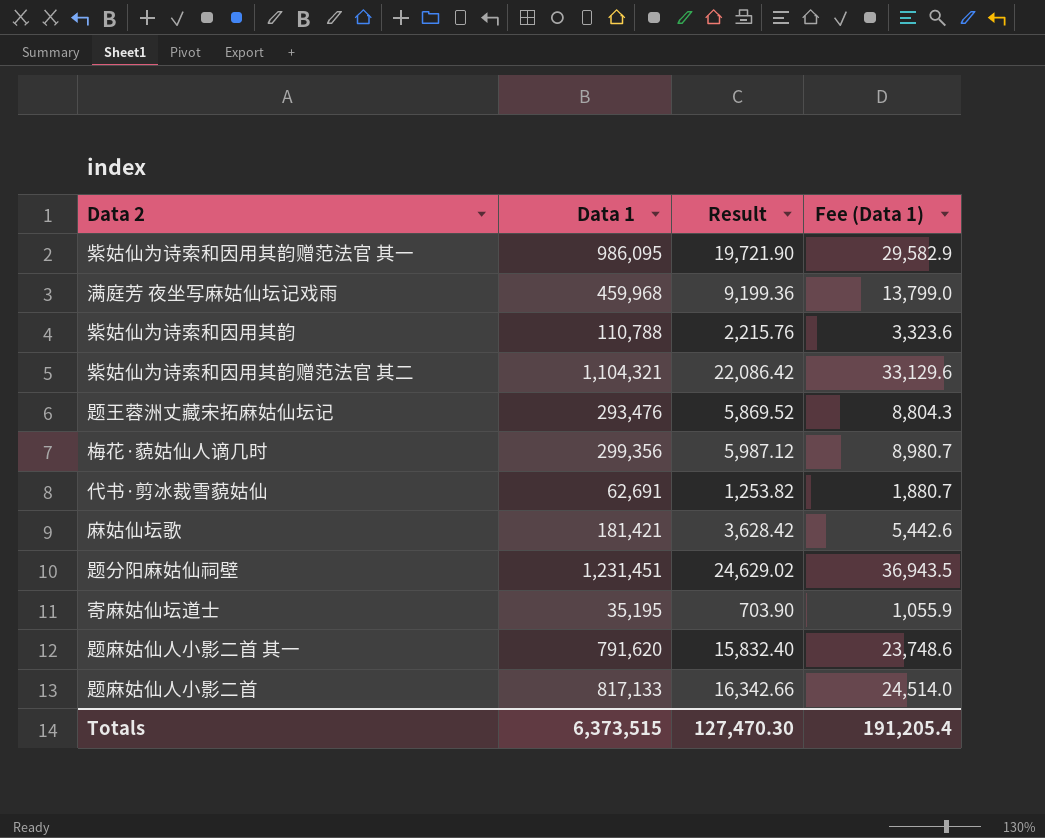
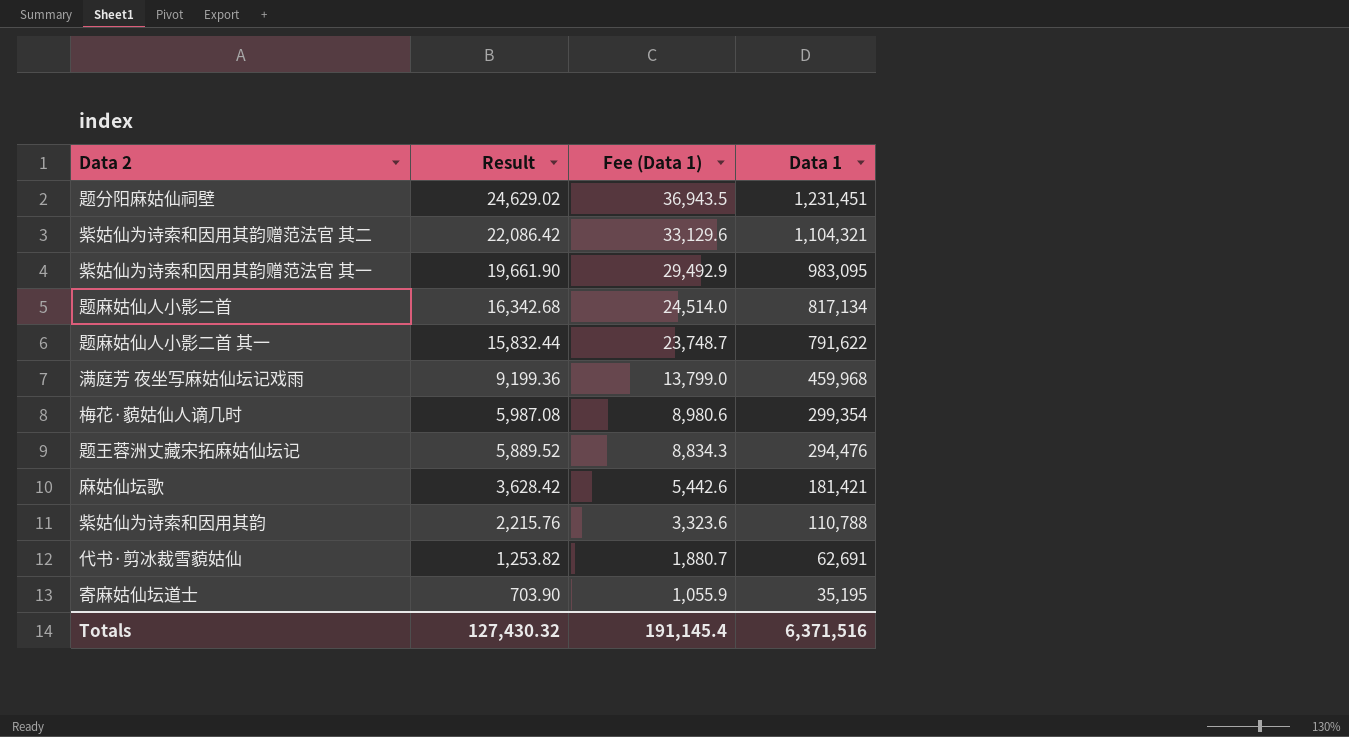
row order: none -> Result descending
column Data 1 | position: 2 -> 4
紫姑仙为诗索和因用其韵赠范法官 其一 | Result: 19,721.90 -> 19,661.90
紫姑仙为诗索和因用其韵赠范法官 其一 | Fee (Data 1): 29,582.9 -> 29,492.9
紫姑仙为诗索和因用其韵赠范法官 其一 | Data 1: 986,095 -> 983,095
题麻姑仙人小影二首 | Result: 16,342.66 -> 16,342.68
题麻姑仙人小影二首 | Data 1: 817,133 -> 817,134
题麻姑仙人小影二首 其一 | Result: 15,832.40 -> 15,832.44
题麻姑仙人小影二首 其一 | Fee (Data 1): 23,748.6 -> 23,748.7
题麻姑仙人小影二首 其一 | Data 1: 791,620 -> 791,622
梅花·藐姑仙人谪几时 | Result: 5,987.12 -> 5,987.08
梅花·藐姑仙人谪几时 | Fee (Data 1): 8,980.7 -> 8,980.6
梅花·藐姑仙人谪几时 | Data 1: 299,356 -> 299,354
题王蓉洲丈藏宋拓麻姑仙坛记 | Result: 5,869.52 -> 5,889.52
题王蓉洲丈藏宋拓麻姑仙坛记 | Fee (Data 1): 8,804.3 -> 8,834.3
题王蓉洲丈藏宋拓麻姑仙坛记 | Data 1: 293,476 -> 294,476
Totals | Result: 127,470.30 -> 127,430.32
Totals | Fee (Data 1): 191,205.4 -> 191,145.4
Totals | Data 1: 6,373,515 -> 6,371,516

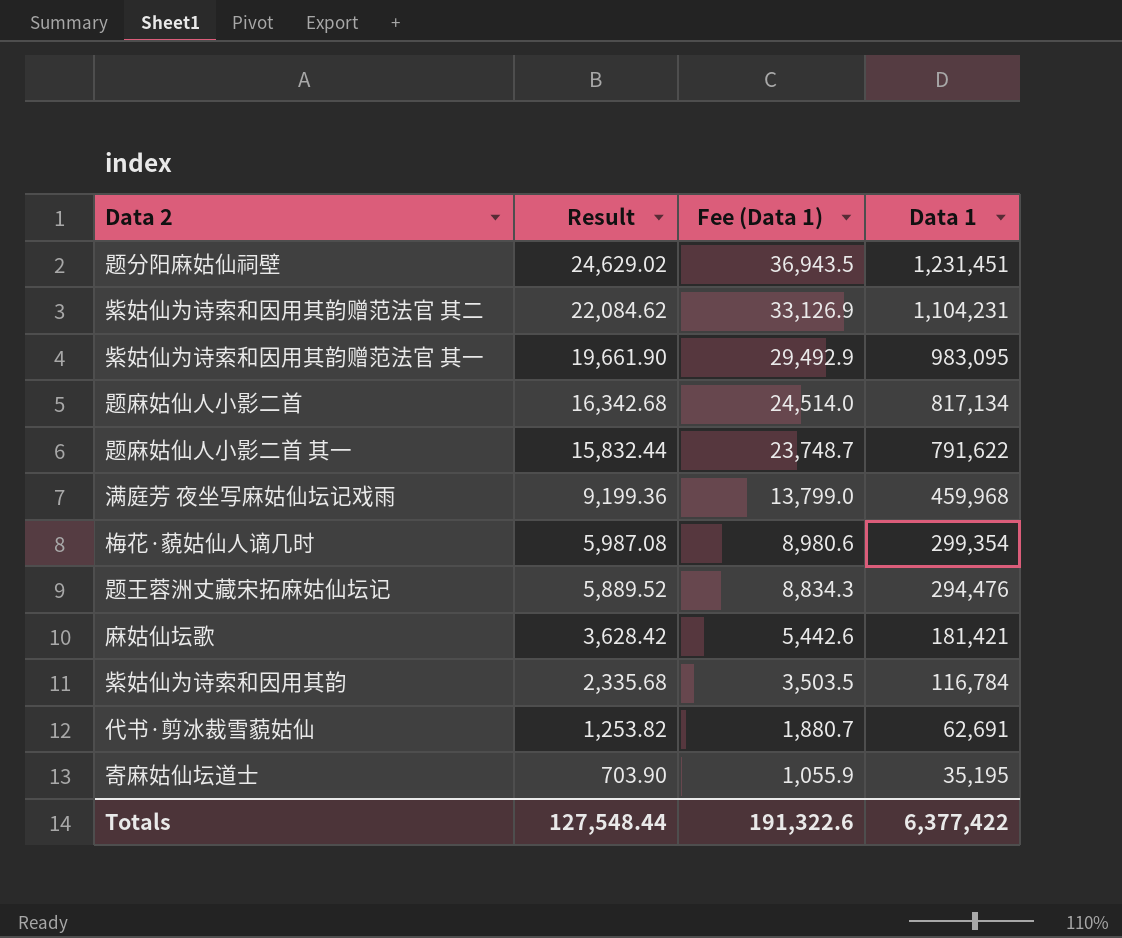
紫姑仙为诗索和因用其韵赠范法官 其二 | Result: 22,086.42 -> 22,084.62
紫姑仙为诗索和因用其韵赠范法官 其二 | Fee (Data 1): 33,129.6 -> 33,126.9
紫姑仙为诗索和因用其韵赠范法官 其二 | Data 1: 1,104,321 -> 1,104,231
紫姑仙为诗索和因用其韵 | Result: 2,215.76 -> 2,335.68
紫姑仙为诗索和因用其韵 | Fee (Data 1): 3,323.6 -> 3,503.5
紫姑仙为诗索和因用其韵 | Data 1: 110,788 -> 116,784
Totals | Result: 127,430.32 -> 127,548.44
Totals | Fee (Data 1): 191,145.4 -> 191,322.6
Totals | Data 1: 6,371,516 -> 6,377,422

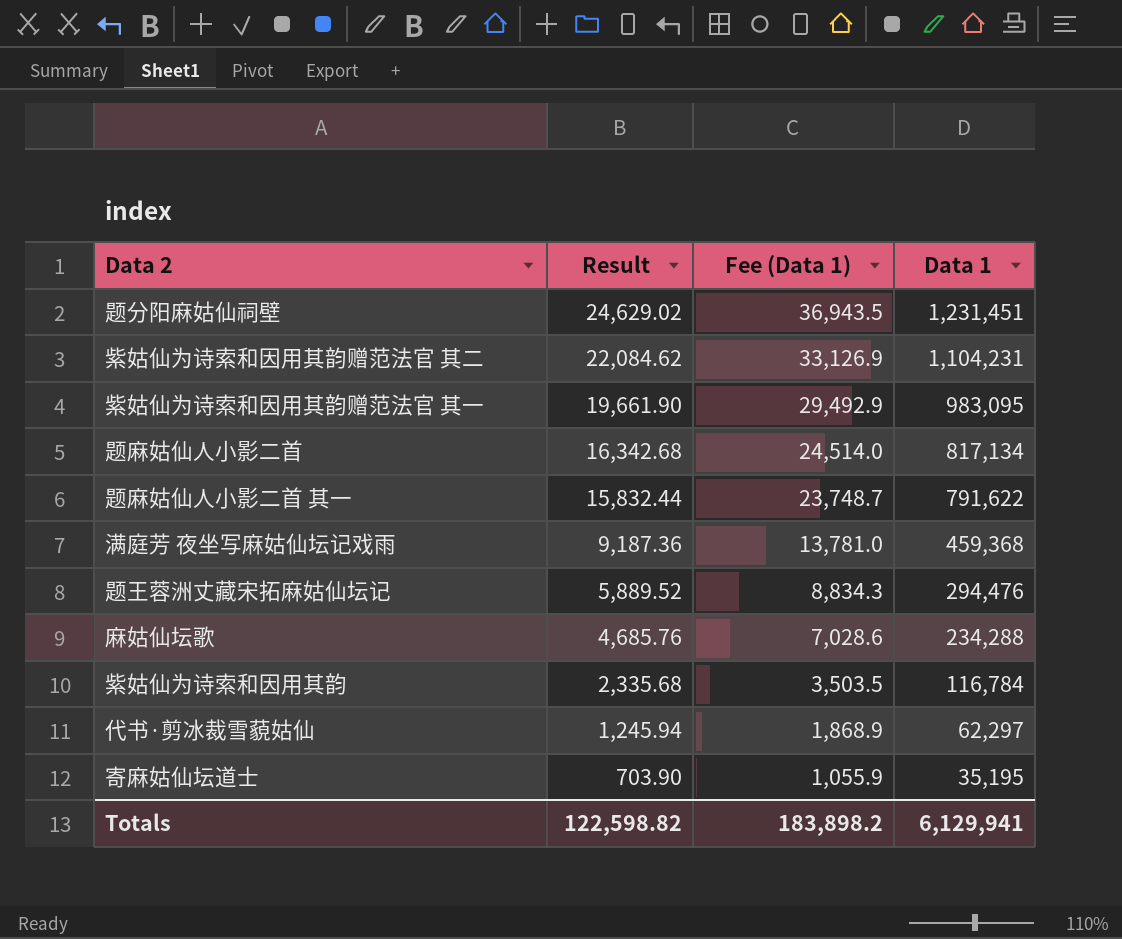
row 梅花·藐姑仙人谪几时: 5,987.08 | 8,980.6 | 299,354 -> none
满庭芳 夜坐写麻姑仙坛记戏雨 | Result: 9,199.36 -> 9,187.36
满庭芳 夜坐写麻姑仙坛记戏雨 | Fee (Data 1): 13,799.0 -> 13,781.0
满庭芳 夜坐写麻姑仙坛记戏雨 | Data 1: 459,968 -> 459,368
麻姑仙坛歌 | Result: 3,628.42 -> 4,685.76
麻姑仙坛歌 | Fee (Data 1): 5,442.6 -> 7,028.6
麻姑仙坛歌 | Data 1: 181,421 -> 234,288
代书·剪冰裁雪藐姑仙 | Result: 1,253.82 -> 1,245.94
代书·剪冰裁雪藐姑仙 | Fee (Data 1): 1,880.7 -> 1,868.9
代书·剪冰裁雪藐姑仙 | Data 1: 62,691 -> 62,297
Totals | Result: 127,548.44 -> 122,598.82
Totals | Fee (Data 1): 191,322.6 -> 183,898.2
Totals | Data 1: 6,377,422 -> 6,129,941

